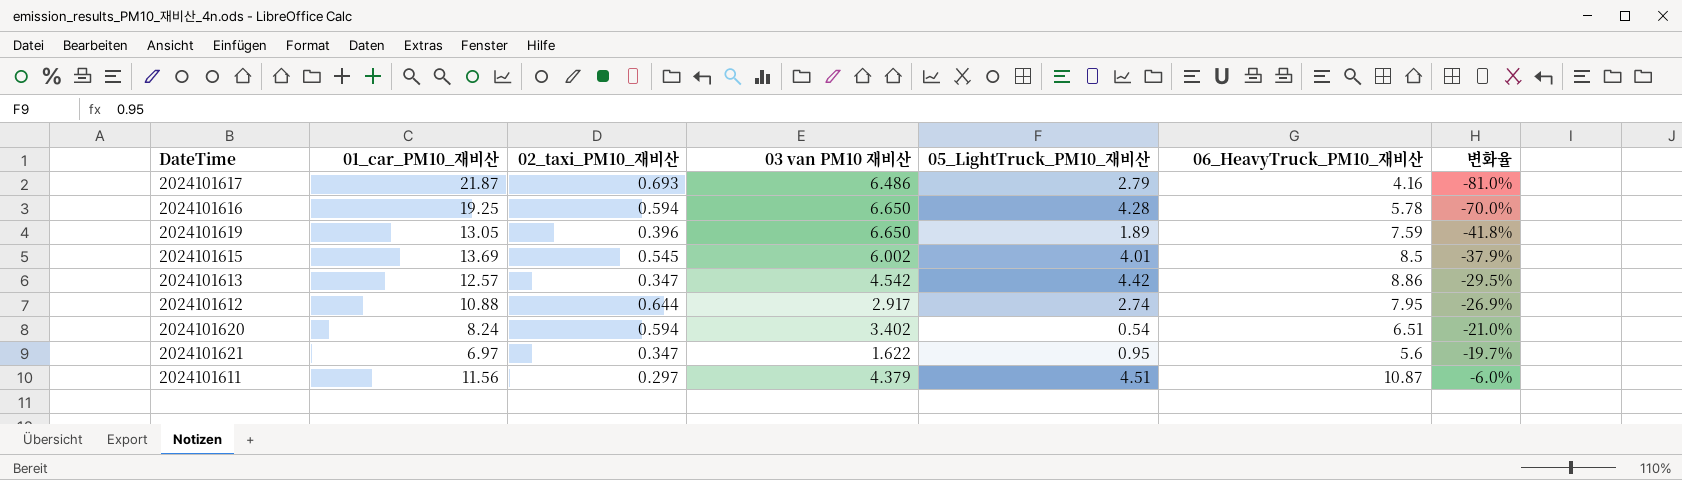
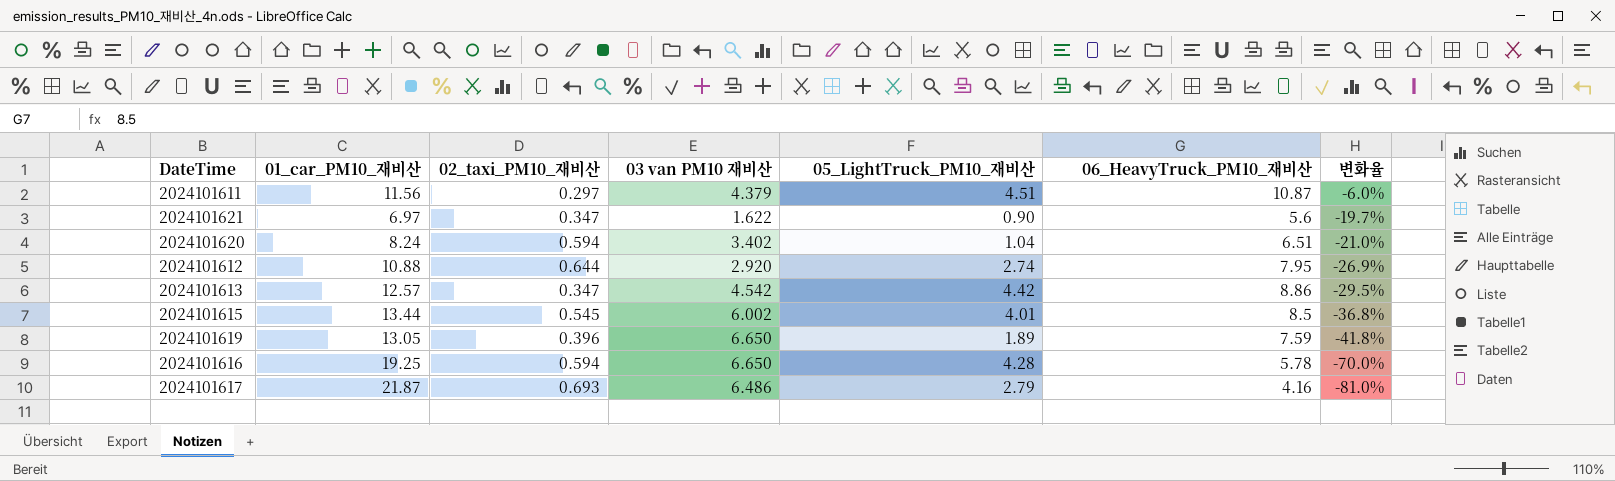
row order: 변화율 ascending -> 변화율 descending
2024101621 | 05_LightTruck_PM10_재비산: 0.95 -> 0.90
2024101620 | 05_LightTruck_PM10_재비산: 0.54 -> 1.04
2024101612 | 03 van PM10 재비산: 2.917 -> 2.920
2024101615 | 01_car_PM10_재비산: 13.69 -> 13.44
2024101615 | 변화율: -37.9% -> -36.8%

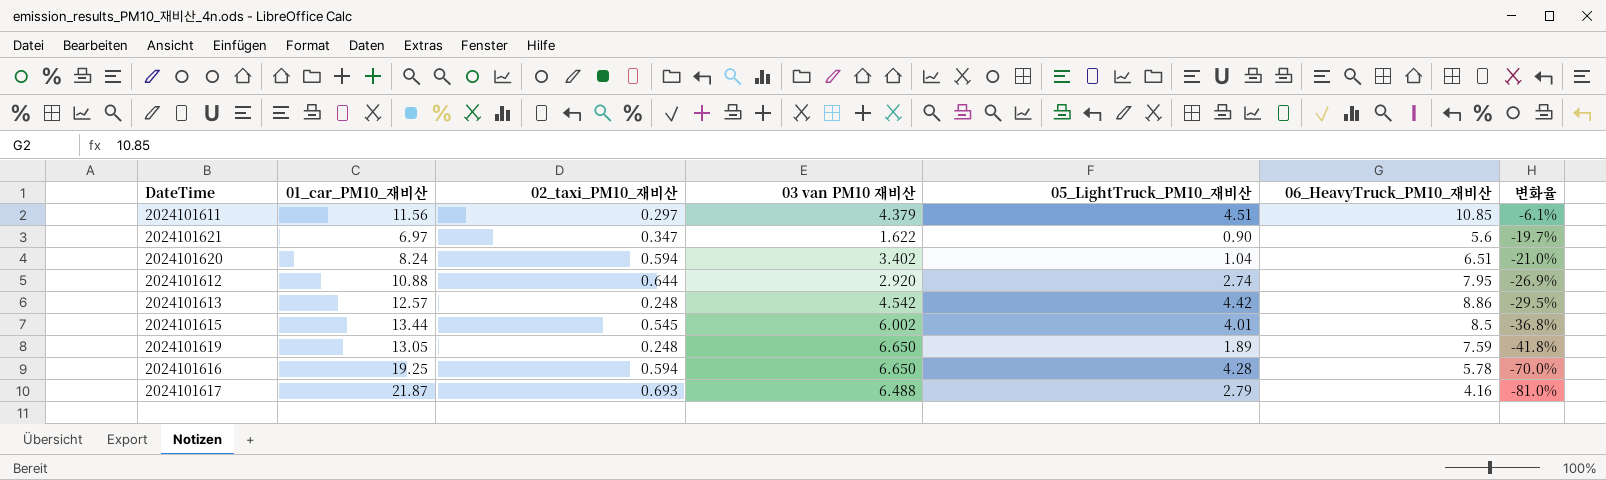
2024101611 | 06_HeavyTruck_PM10_재비산: 10.87 -> 10.85
2024101611 | 변화율: -6.0% -> -6.1%
2024101613 | 02_taxi_PM10_재비산: 0.347 -> 0.248
2024101619 | 02_taxi_PM10_재비산: 0.396 -> 0.248
2024101617 | 03 van PM10 재비산: 6.486 -> 6.488

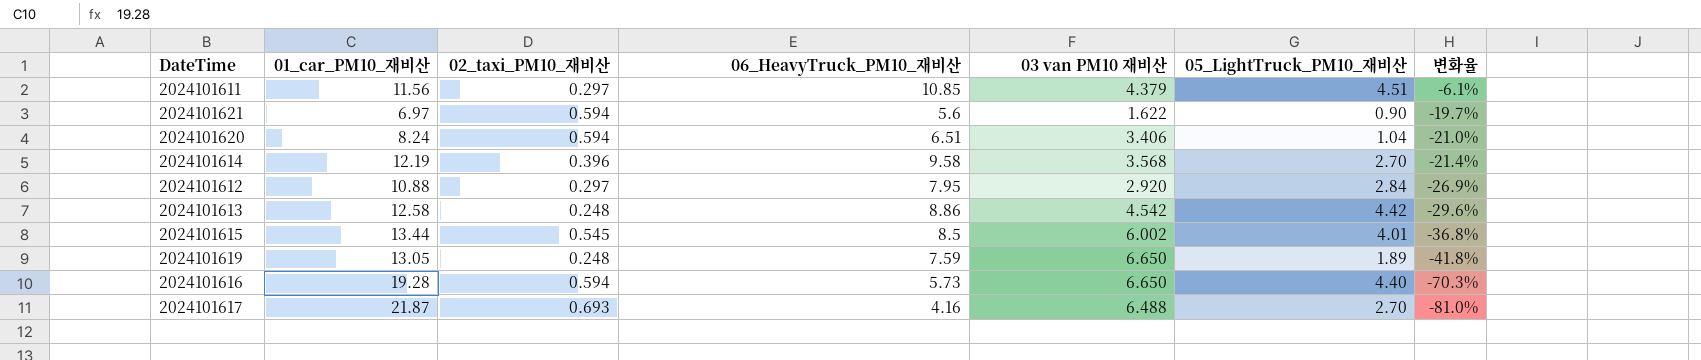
column 06_HeavyTruck_PM10_재비산 | position: 6 -> 4
2024101621 | 02_taxi_PM10_재비산: 0.347 -> 0.594
2024101620 | 03 van PM10 재비산: 3.402 -> 3.406
row 2024101614: none -> 12.19 | 0.396 | 9.58 | 3.568 | 2.70 | -21.4%
2024101612 | 02_taxi_PM10_재비산: 0.644 -> 0.297
2024101612 | 05_LightTruck_PM10_재비산: 2.74 -> 2.84
2024101613 | 01_car_PM10_재비산: 12.57 -> 12.58
2024101613 | 변화율: -29.5% -> -29.6%
2024101616 | 01_car_PM10_재비산: 19.25 -> 19.28
2024101616 | 06_HeavyTruck_PM10_재비산: 5.78 -> 5.73
2024101616 | 05_LightTruck_PM10_재비산: 4.28 -> 4.40
2024101616 | 변화율: -70.0% -> -70.3%
2024101617 | 05_LightTruck_PM10_재비산: 2.79 -> 2.70

